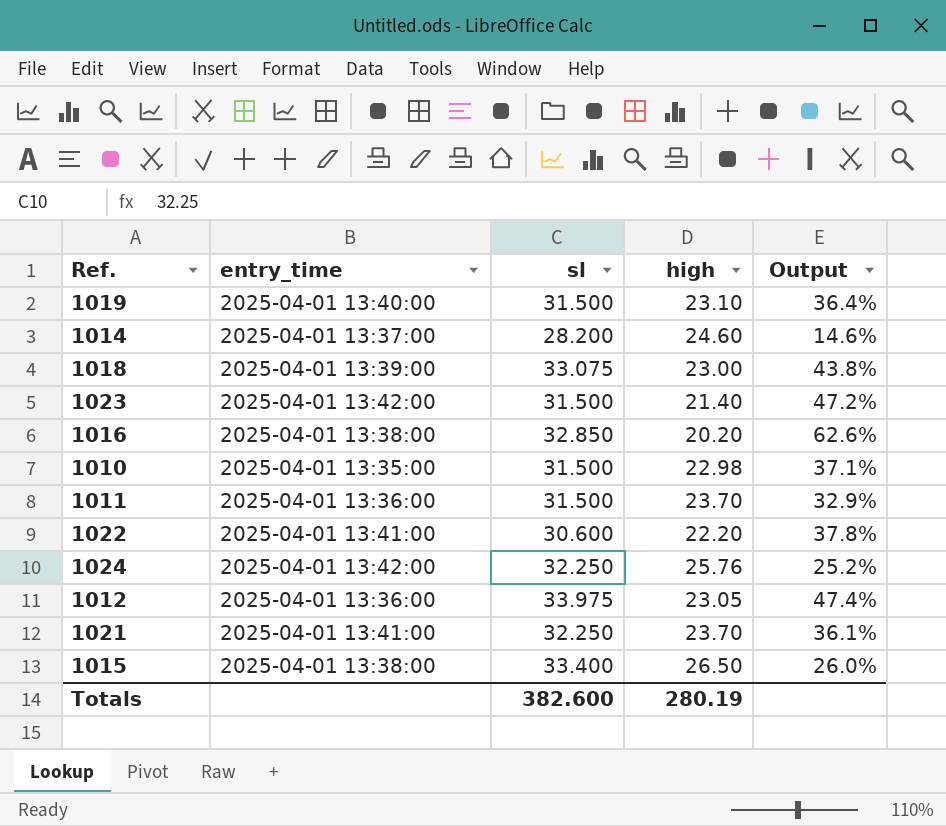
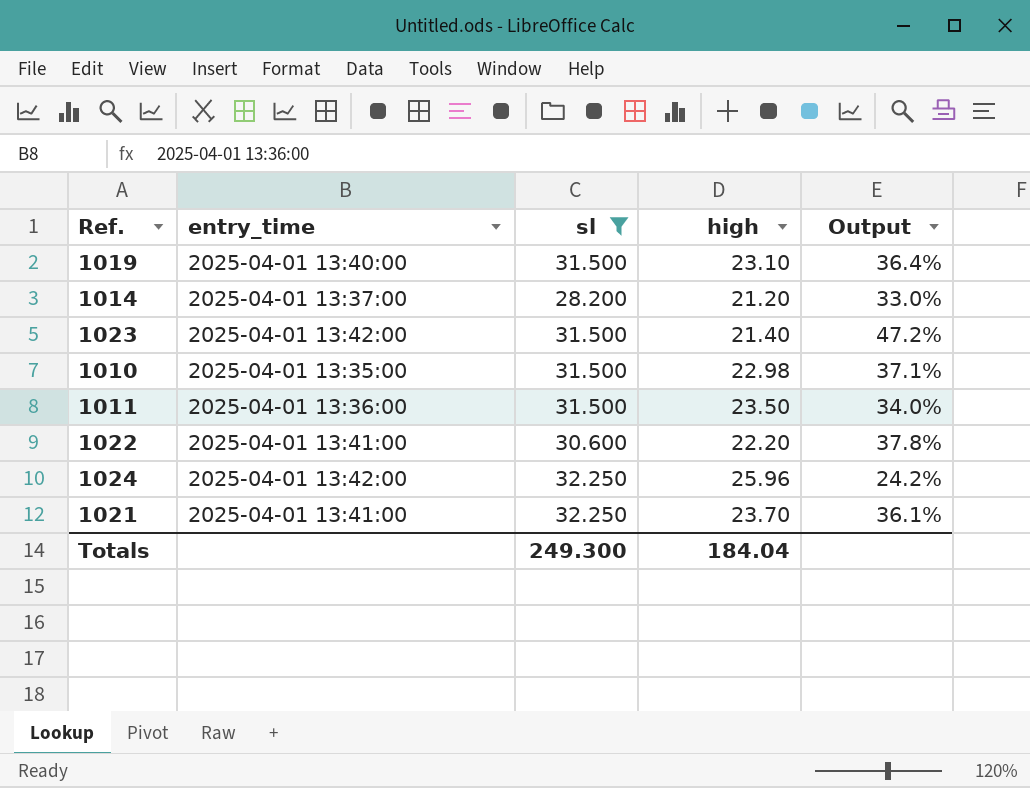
filter: none -> sl <= 32.250
1014 | high: 24.60 -> 21.20
1014 | Output: 14.6% -> 33.0%
1011 | high: 23.70 -> 23.50
1011 | Output: 32.9% -> 34.0%
1024 | high: 25.76 -> 25.96
1024 | Output: 25.2% -> 24.2%
Totals | sl: 382.600 -> 249.300
Totals | high: 280.19 -> 184.04

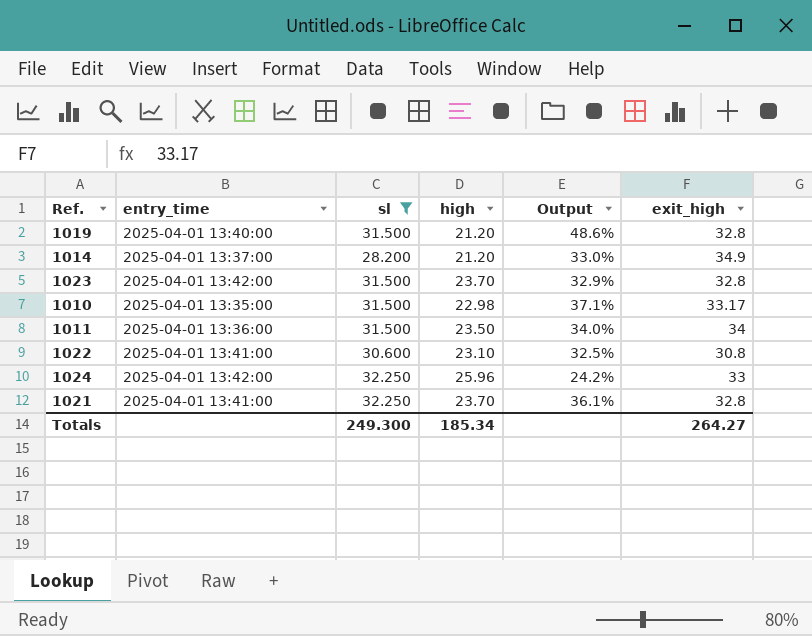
column exit_high | position: none -> 6
1019 | high: 23.10 -> 21.20
1019 | Output: 36.4% -> 48.6%
1023 | high: 21.40 -> 23.70
1023 | Output: 47.2% -> 32.9%
1022 | high: 22.20 -> 23.10
1022 | Output: 37.8% -> 32.5%
Totals | high: 184.04 -> 185.34

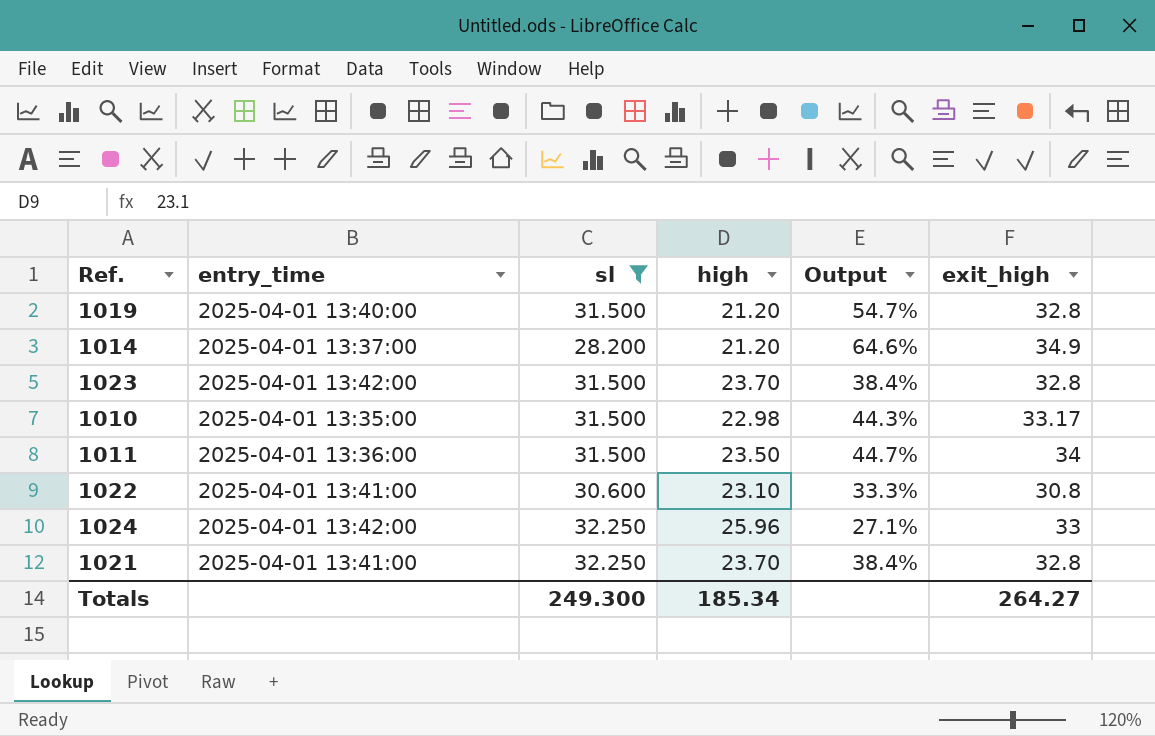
column Output | formula: ([sl] - [high]) / [high] -> ([exit_high] - [high]) / [high]

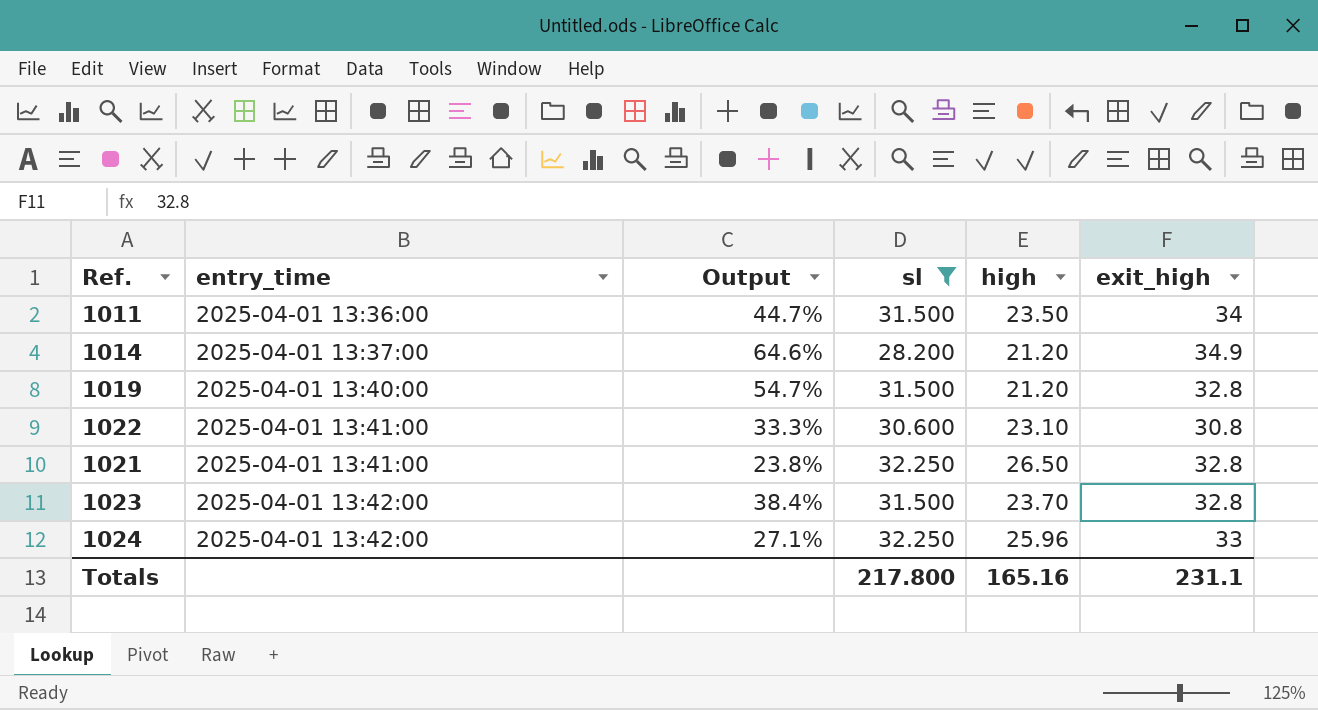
row order: none -> entry_time ascending
column Output | position: 5 -> 3
row 1010: 2025-04-01 13:35:00 | 31.500 | 22.98 | 44.3% | 33.17 -> none
1021 | Output: 38.4% -> 23.8%
1021 | high: 23.70 -> 26.50
Totals | sl: 249.300 -> 217.800
Totals | high: 185.34 -> 165.16
Totals | exit_high: 264.27 -> 231.1

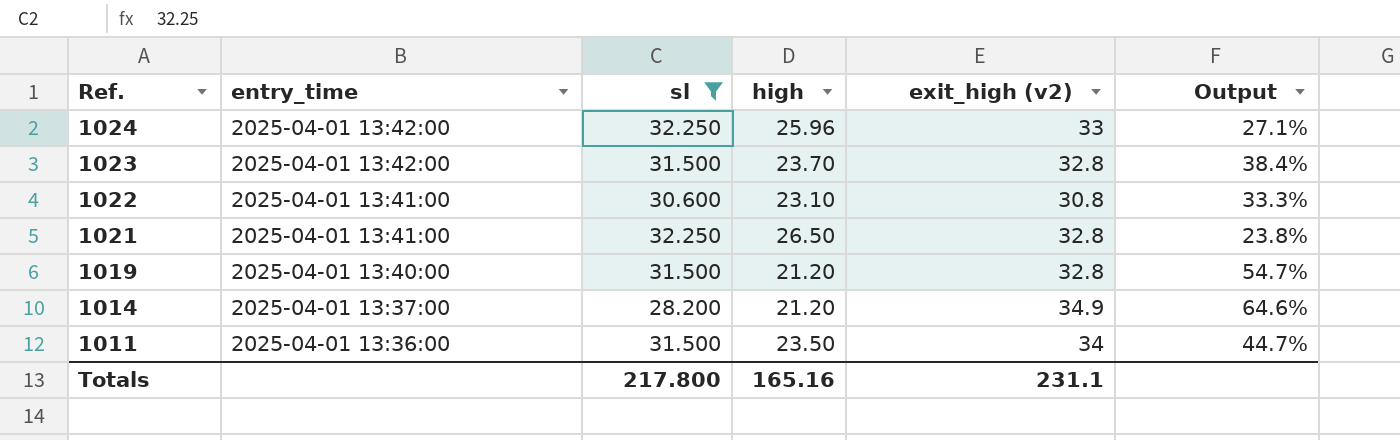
row order: entry_time ascending -> Ref. descending
column name: exit_high -> exit_high (v2)
column Output | position: 3 -> 6

